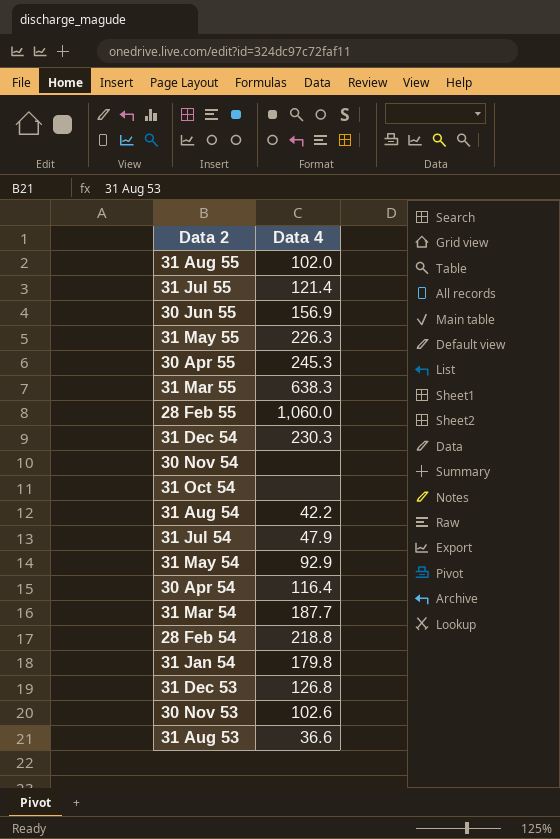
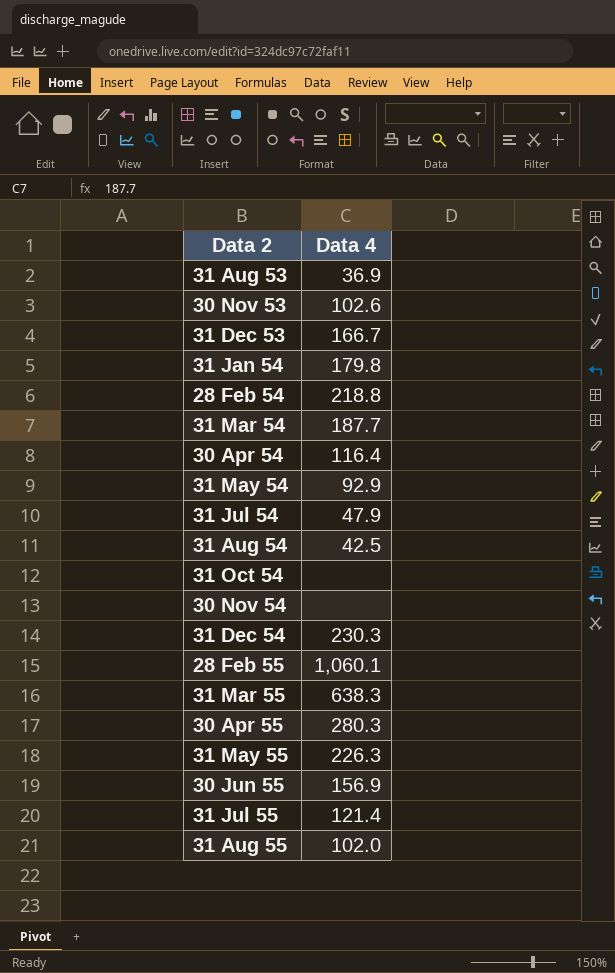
row order: Data 2 descending -> Data 2 ascending
31 Aug 53 | Data 4: 36.6 -> 36.9
31 Dec 53 | Data 4: 126.8 -> 166.7
31 Aug 54 | Data 4: 42.2 -> 42.5
28 Feb 55 | Data 4: 1,060.0 -> 1,060.1
30 Apr 55 | Data 4: 245.3 -> 280.3

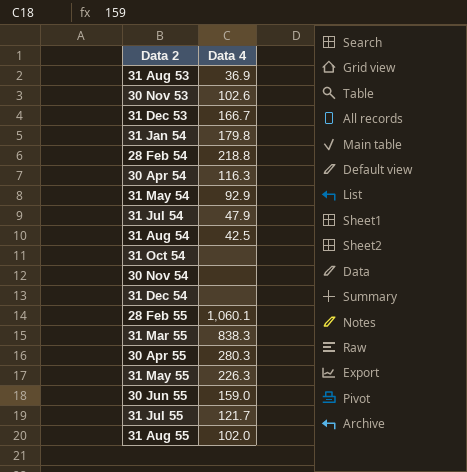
row 31 Mar 54: 187.7 -> none
30 Apr 54 | Data 4: 116.4 -> 116.3
31 Dec 54 | Data 4: 230.3 -> none
31 Mar 55 | Data 4: 638.3 -> 838.3
30 Jun 55 | Data 4: 156.9 -> 159.0
31 Jul 55 | Data 4: 121.4 -> 121.7

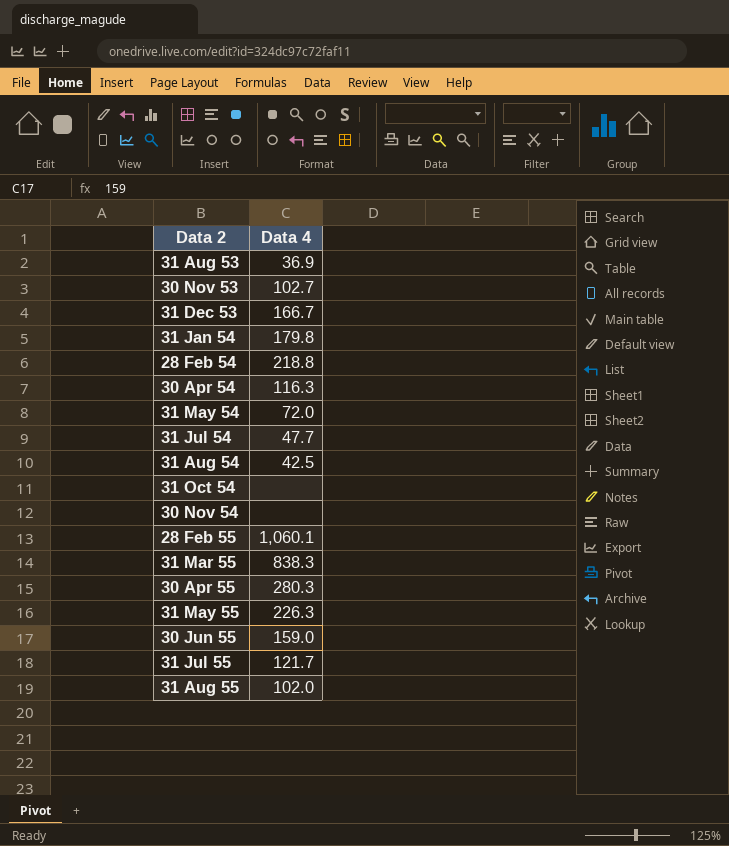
row 31 Dec 54: none -> none
30 Nov 53 | Data 4: 102.6 -> 102.7
31 May 54 | Data 4: 92.9 -> 72.0
31 Jul 54 | Data 4: 47.9 -> 47.7

